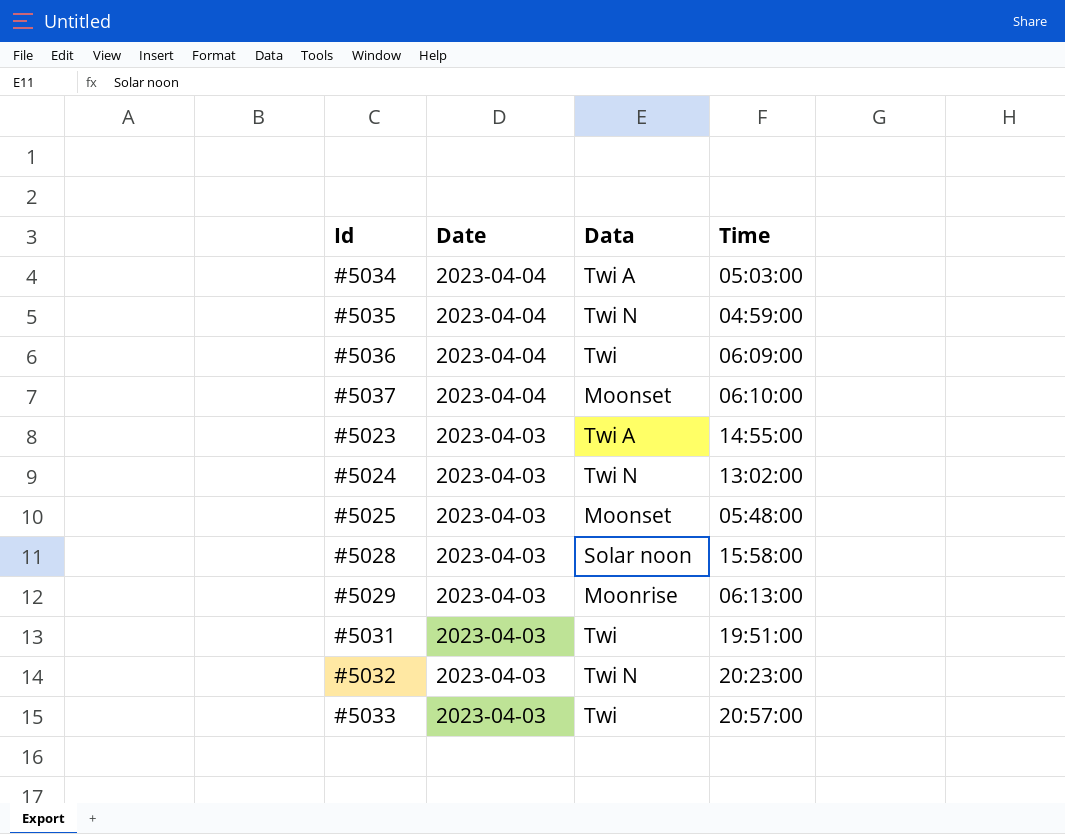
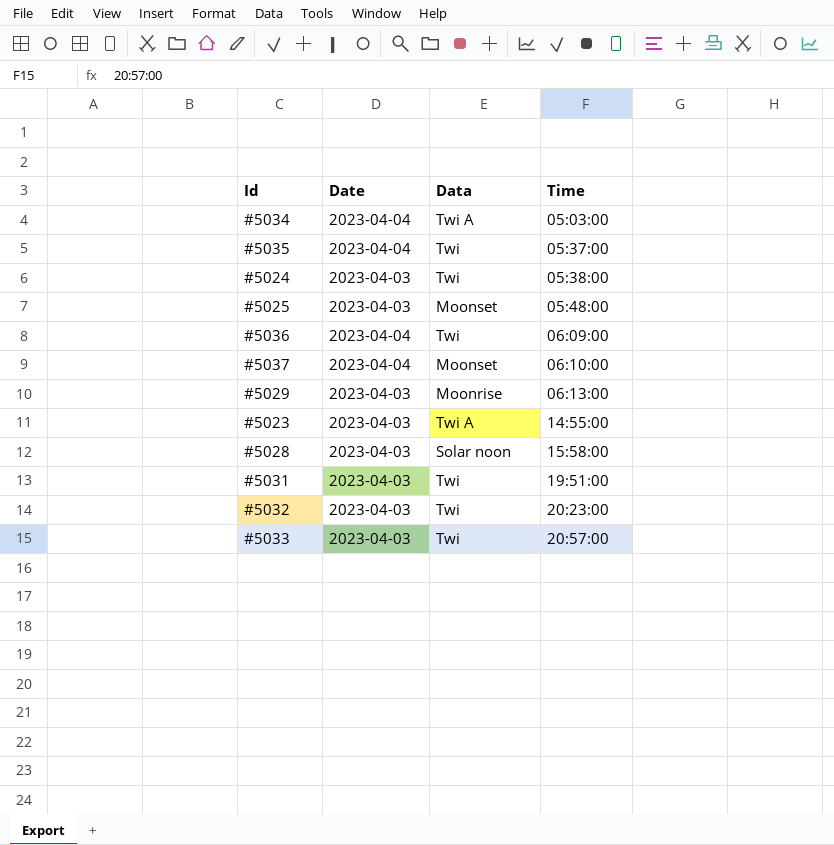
row order: Date descending -> Time ascending
#5035 | Data: Twi N -> Twi
#5035 | Time: 04:59:00 -> 05:37:00
#5024 | Data: Twi N -> Twi
#5024 | Time: 13:02:00 -> 05:38:00
#5032 | Data: Twi N -> Twi

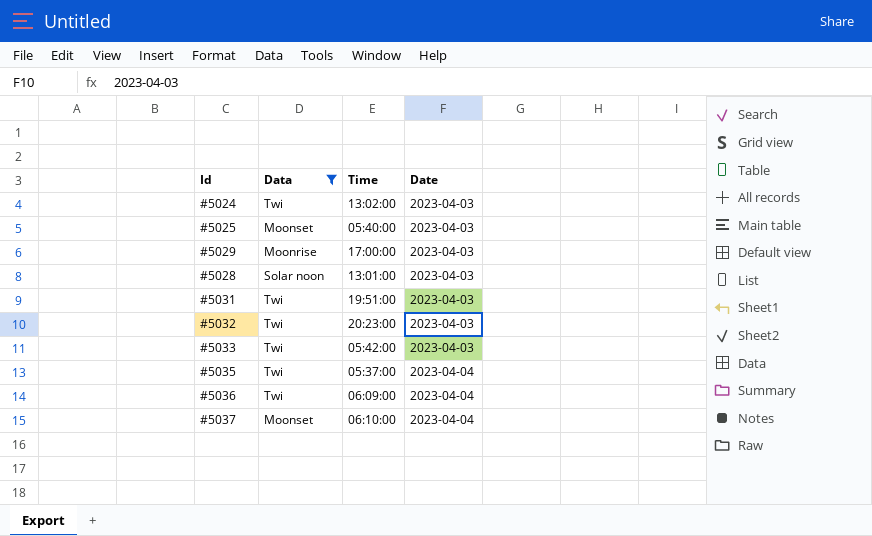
filter: none -> Data != Twi A
row order: Time ascending -> Date ascending
column Date | position: 2 -> 4
#5024 | Time: 05:38:00 -> 13:02:00
#5025 | Time: 05:48:00 -> 05:40:00
#5029 | Time: 06:13:00 -> 17:00:00
#5028 | Time: 15:58:00 -> 13:01:00
#5033 | Time: 20:57:00 -> 05:42:00

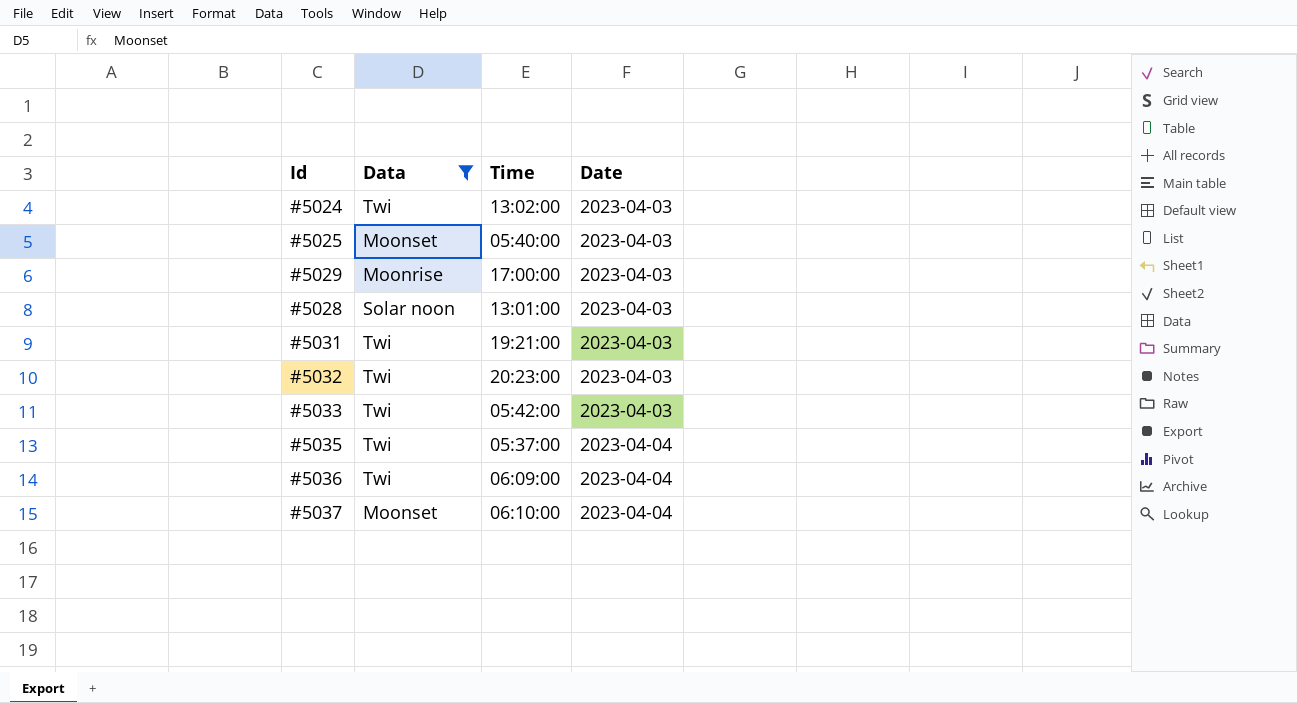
#5031 | Time: 19:51:00 -> 19:21:00

